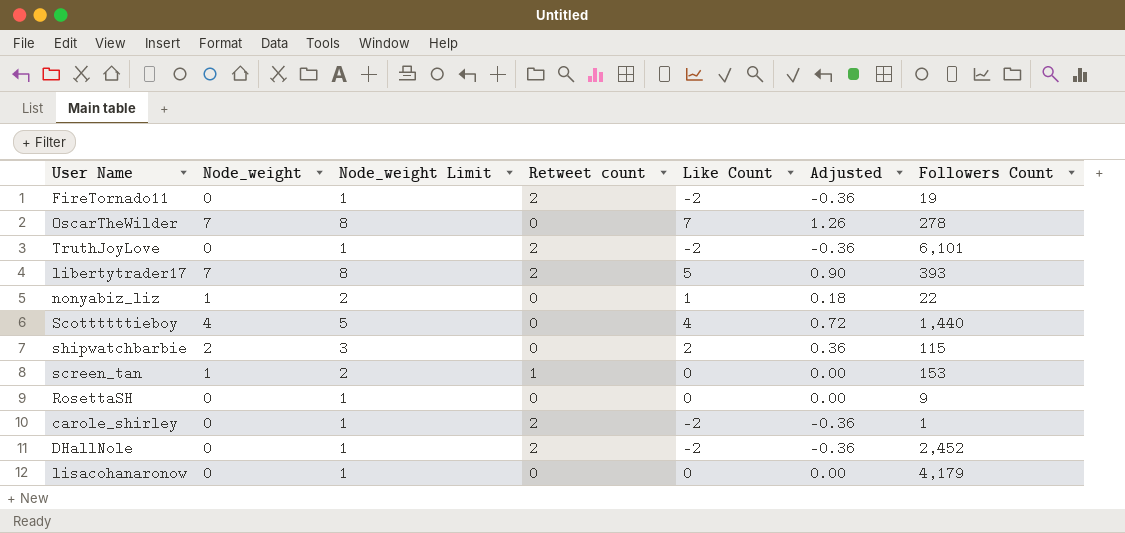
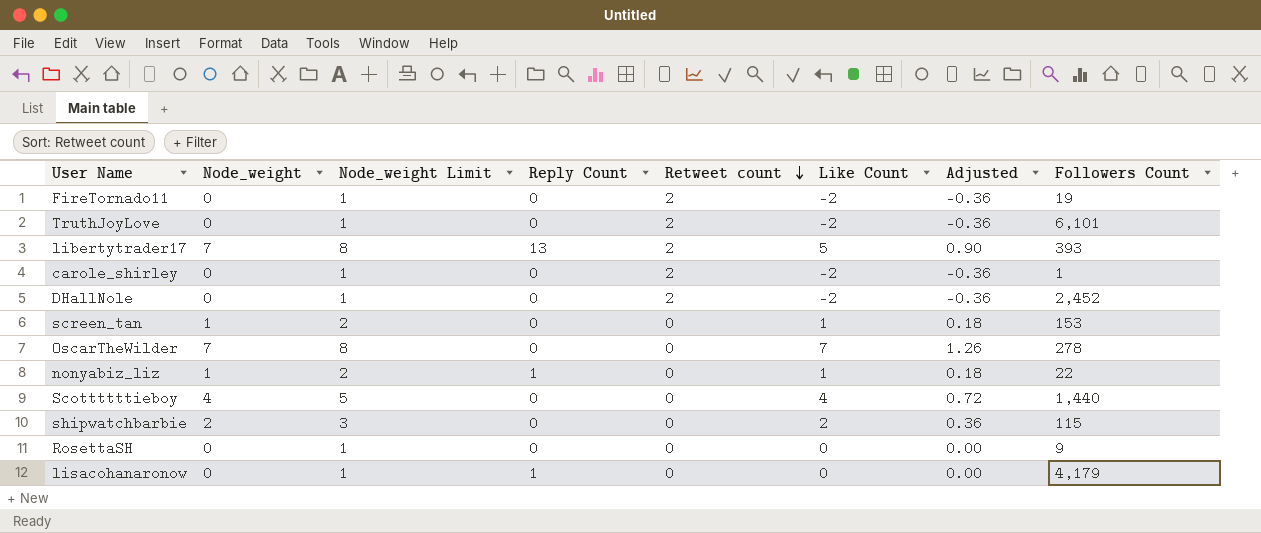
row order: none -> Retweet count descending
column Reply Count | position: none -> 4
screen_tan | Retweet count: 1 -> 0
screen_tan | Like Count: 0 -> 1
screen_tan | Adjusted: 0.00 -> 0.18

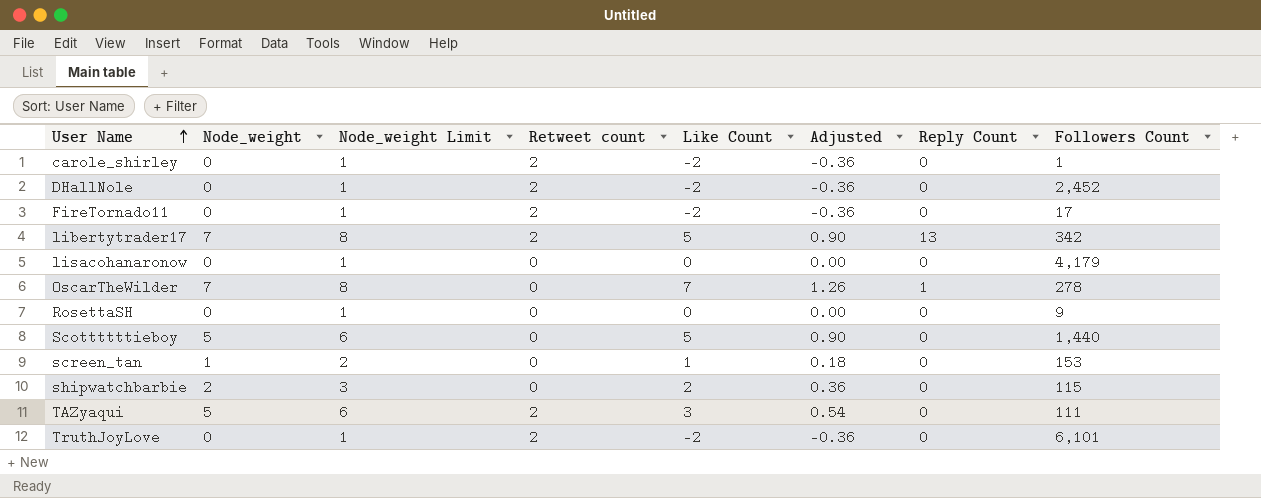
row order: Retweet count descending -> User Name ascending
column Reply Count | position: 4 -> 7
row nonyabiz_liz: 1 | 2 | 1 | 0 | 1 | 0.18 | 22 -> none
FireTornado11 | Followers Count: 19 -> 17
libertytrader17 | Followers Count: 393 -> 342
lisacohanaronow | Reply Count: 1 -> 0
OscarTheWilder | Reply Count: 0 -> 1
Scottttttieboy | Node_weight: 4 -> 5
Scottttttieboy | Node_weight Limit: 5 -> 6
Scottttttieboy | Like Count: 4 -> 5
Scottttttieboy | Adjusted: 0.72 -> 0.90
row TAZyaqui: none -> 5 | 6 | 2 | 3 | 0.54 | 0 | 111

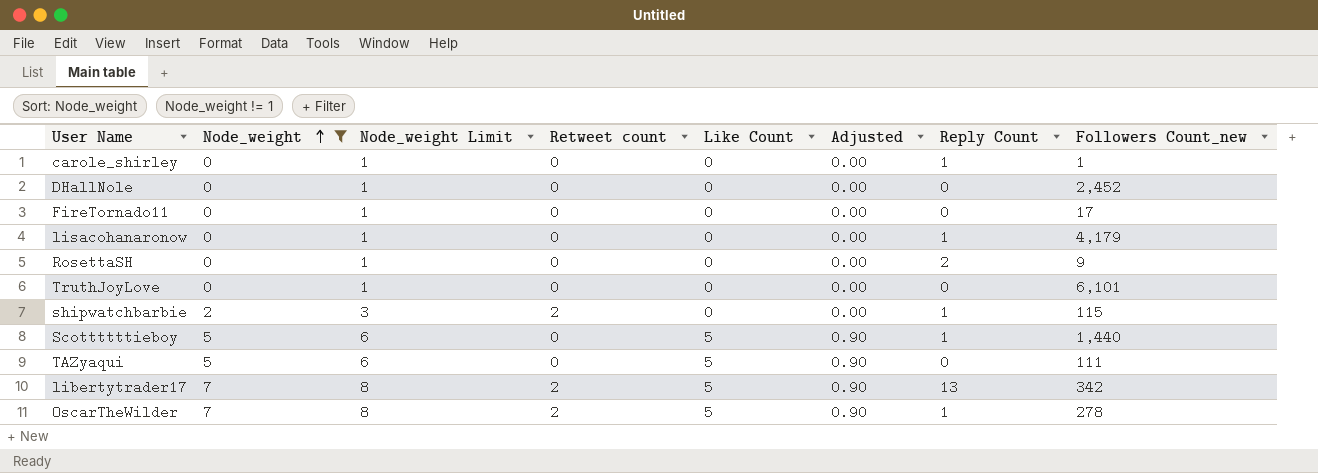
filter: none -> Node_weight != 1
row order: User Name ascending -> Node_weight ascending
column name: Followers Count -> Followers Count_new
carole_shirley | Retweet count: 2 -> 0
carole_shirley | Like Count: -2 -> 0
carole_shirley | Adjusted: -0.36 -> 0.00
carole_shirley | Reply Count: 0 -> 1
DHallNole | Retweet count: 2 -> 0
DHallNole | Like Count: -2 -> 0
DHallNole | Adjusted: -0.36 -> 0.00
FireTornado11 | Retweet count: 2 -> 0
FireTornado11 | Like Count: -2 -> 0
FireTornado11 | Adjusted: -0.36 -> 0.00
lisacohanaronow | Reply Count: 0 -> 1
RosettaSH | Reply Count: 0 -> 2
TruthJoyLove | Retweet count: 2 -> 0
TruthJoyLove | Like Count: -2 -> 0
TruthJoyLove | Adjusted: -0.36 -> 0.00
shipwatchbarbie | Retweet count: 0 -> 2
shipwatchbarbie | Like Count: 2 -> 0
shipwatchbarbie | Adjusted: 0.36 -> 0.00
shipwatchbarbie | Reply Count: 0 -> 1
Scottttttieboy | Reply Count: 0 -> 1
TAZyaqui | Retweet count: 2 -> 0
TAZyaqui | Like Count: 3 -> 5
TAZyaqui | Adjusted: 0.54 -> 0.90
OscarTheWilder | Retweet count: 0 -> 2
OscarTheWilder | Like Count: 7 -> 5
OscarTheWilder | Adjusted: 1.26 -> 0.90

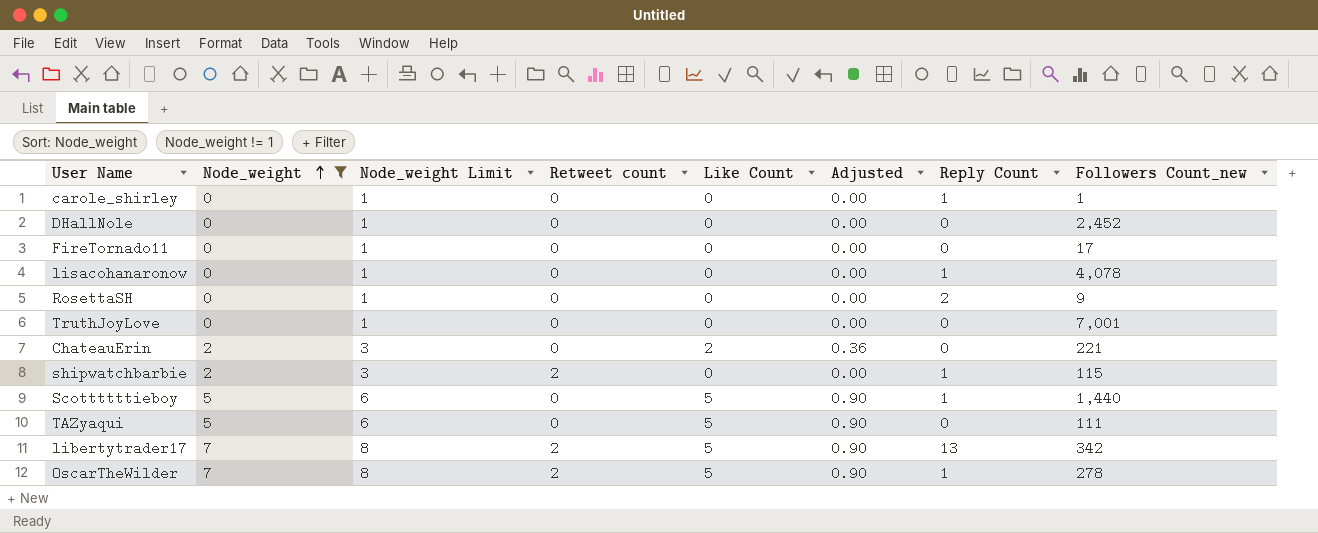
lisacohanaronow | Followers Count_new: 4,179 -> 4,078
TruthJoyLove | Followers Count_new: 6,101 -> 7,001
row ChateauErin: none -> 2 | 3 | 0 | 2 | 0.36 | 0 | 221

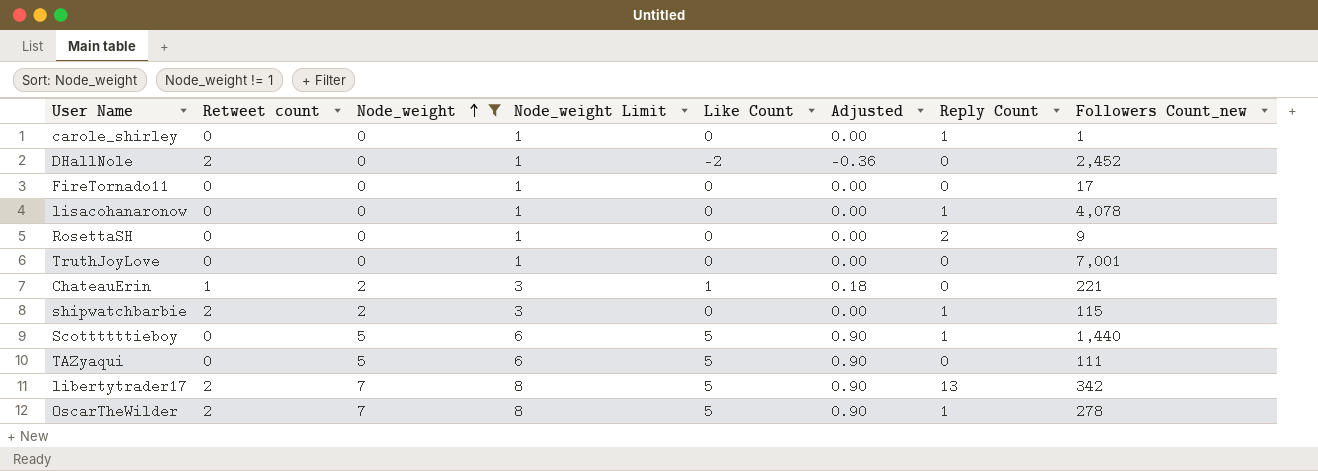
column Retweet count | position: 4 -> 2
DHallNole | Retweet count: 0 -> 2
DHallNole | Like Count: 0 -> -2
DHallNole | Adjusted: 0.00 -> -0.36
ChateauErin | Retweet count: 0 -> 1
ChateauErin | Like Count: 2 -> 1
ChateauErin | Adjusted: 0.36 -> 0.18

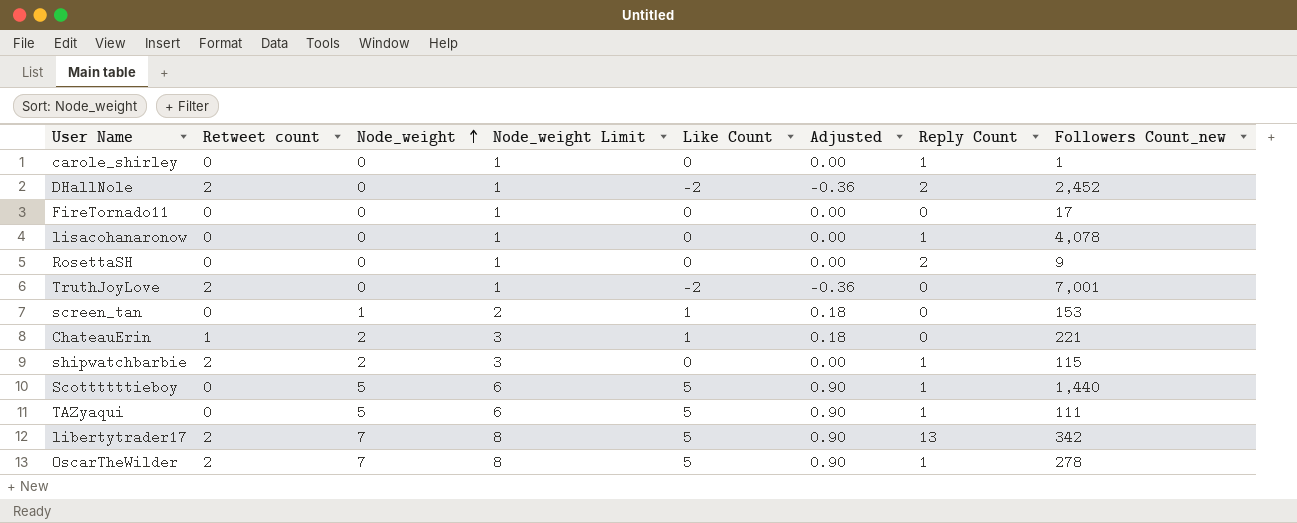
filter: Node_weight != 1 -> none
DHallNole | Reply Count: 0 -> 2
TruthJoyLove | Retweet count: 0 -> 2
TruthJoyLove | Like Count: 0 -> -2
TruthJoyLove | Adjusted: 0.00 -> -0.36
TAZyaqui | Reply Count: 0 -> 1

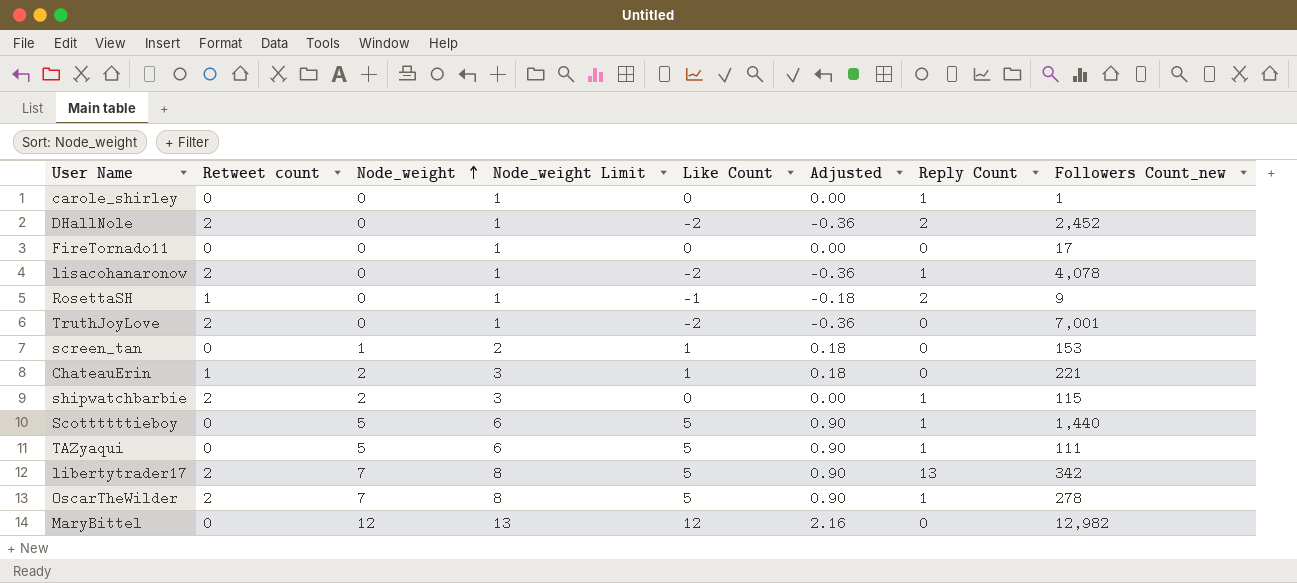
lisacohanaronow | Retweet count: 0 -> 2
lisacohanaronow | Like Count: 0 -> -2
lisacohanaronow | Adjusted: 0.00 -> -0.36
RosettaSH | Retweet count: 0 -> 1
RosettaSH | Like Count: 0 -> -1
RosettaSH | Adjusted: 0.00 -> -0.18
row MaryBittel: none -> 0 | 12 | 13 | 12 | 2.16 | 0 | 12,982

